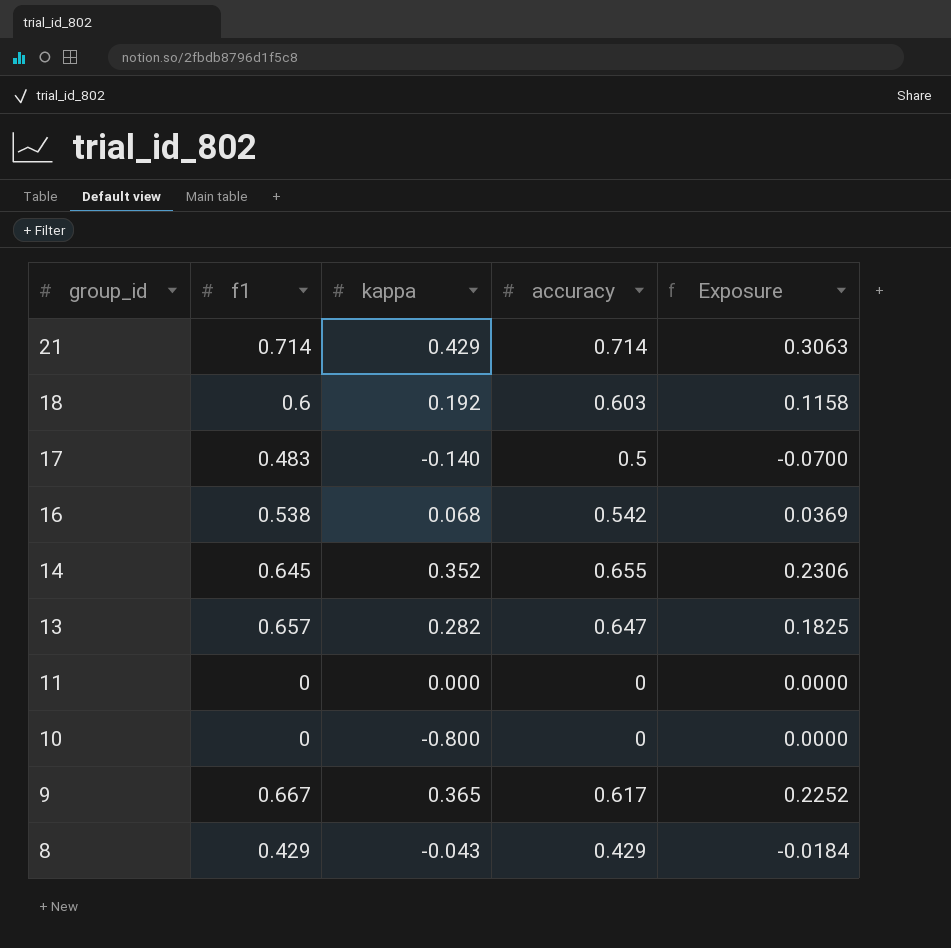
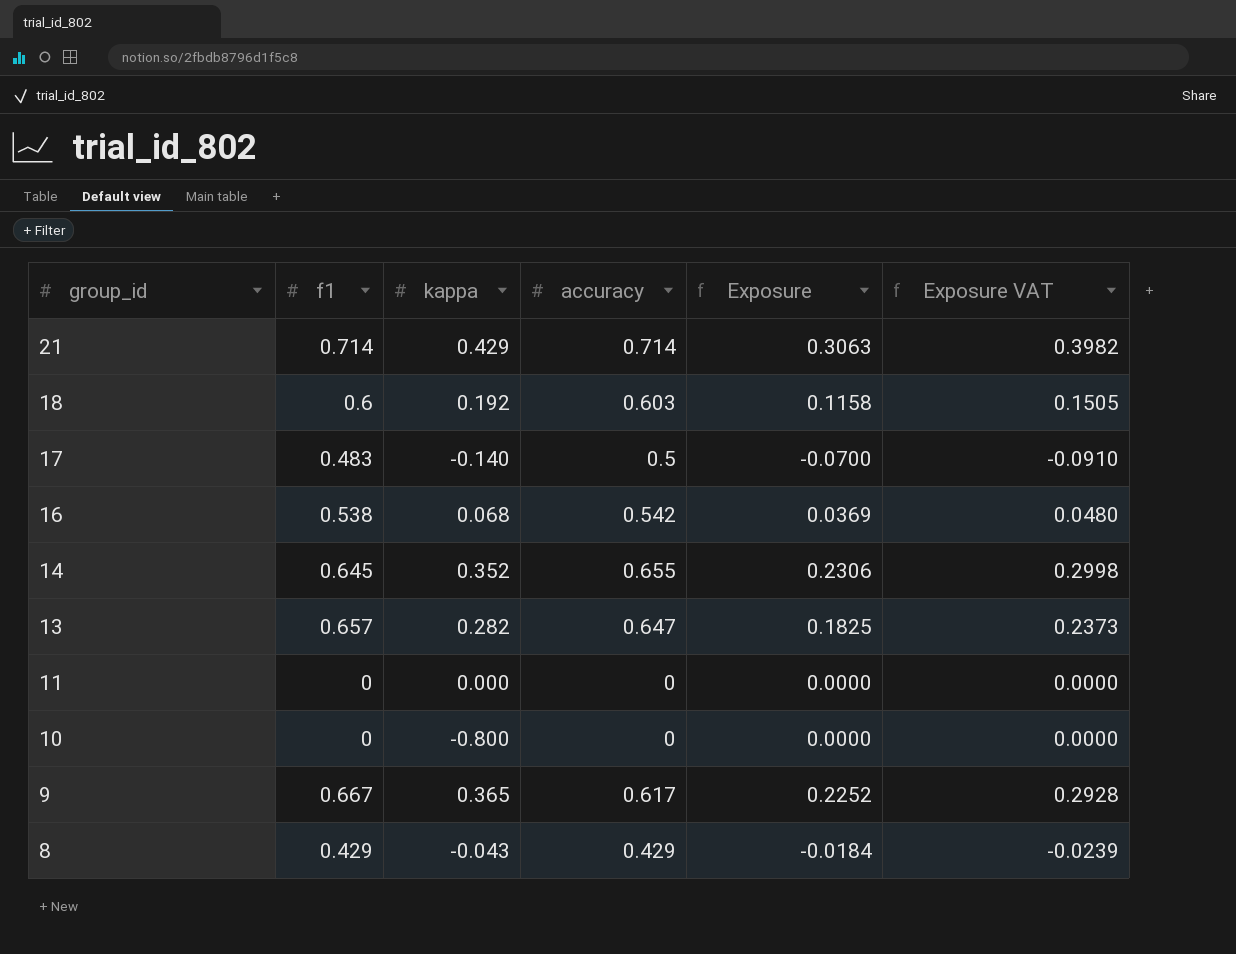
column Exposure VAT | formula: none -> [Exposure] * 1.3

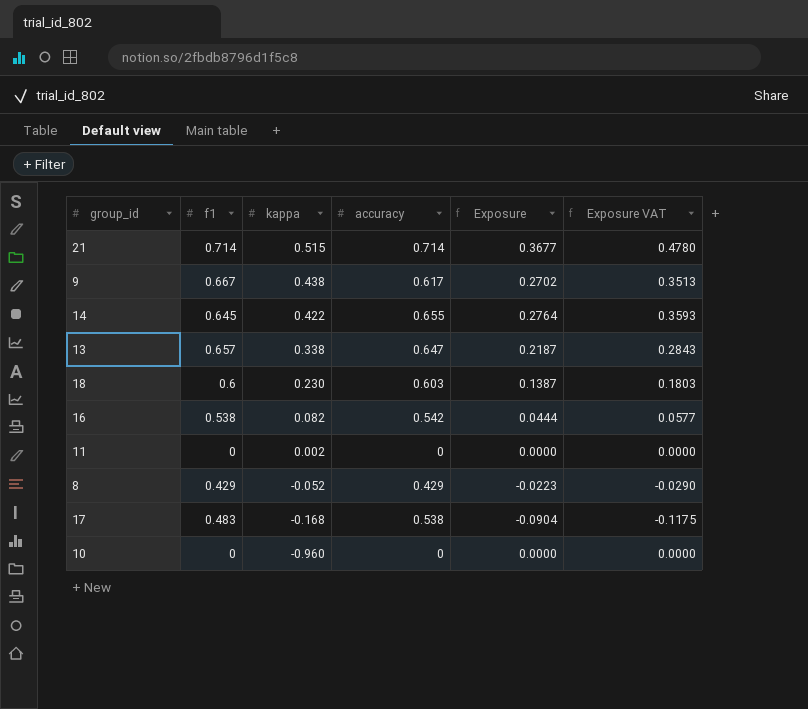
row order: group_id descending -> kappa descending
21 | kappa: 0.429 -> 0.515
21 | Exposure: 0.3063 -> 0.3677
21 | Exposure VAT: 0.3982 -> 0.4780
9 | kappa: 0.365 -> 0.438
9 | Exposure: 0.2252 -> 0.2702
9 | Exposure VAT: 0.2928 -> 0.3513
14 | kappa: 0.352 -> 0.422
14 | Exposure: 0.2306 -> 0.2764
14 | Exposure VAT: 0.2998 -> 0.3593
13 | kappa: 0.282 -> 0.338
13 | Exposure: 0.1825 -> 0.2187
13 | Exposure VAT: 0.2373 -> 0.2843
18 | kappa: 0.192 -> 0.230
18 | Exposure: 0.1158 -> 0.1387
18 | Exposure VAT: 0.1505 -> 0.1803
16 | kappa: 0.068 -> 0.082
16 | Exposure: 0.0369 -> 0.0444
16 | Exposure VAT: 0.0480 -> 0.0577
11 | kappa: 0.000 -> 0.002
8 | kappa: -0.043 -> -0.052
8 | Exposure: -0.0184 -> -0.0223
8 | Exposure VAT: -0.0239 -> -0.0290
17 | kappa: -0.140 -> -0.168
17 | accuracy: 0.5 -> 0.538
17 | Exposure: -0.0700 -> -0.0904
17 | Exposure VAT: -0.0910 -> -0.1175
10 | kappa: -0.800 -> -0.960

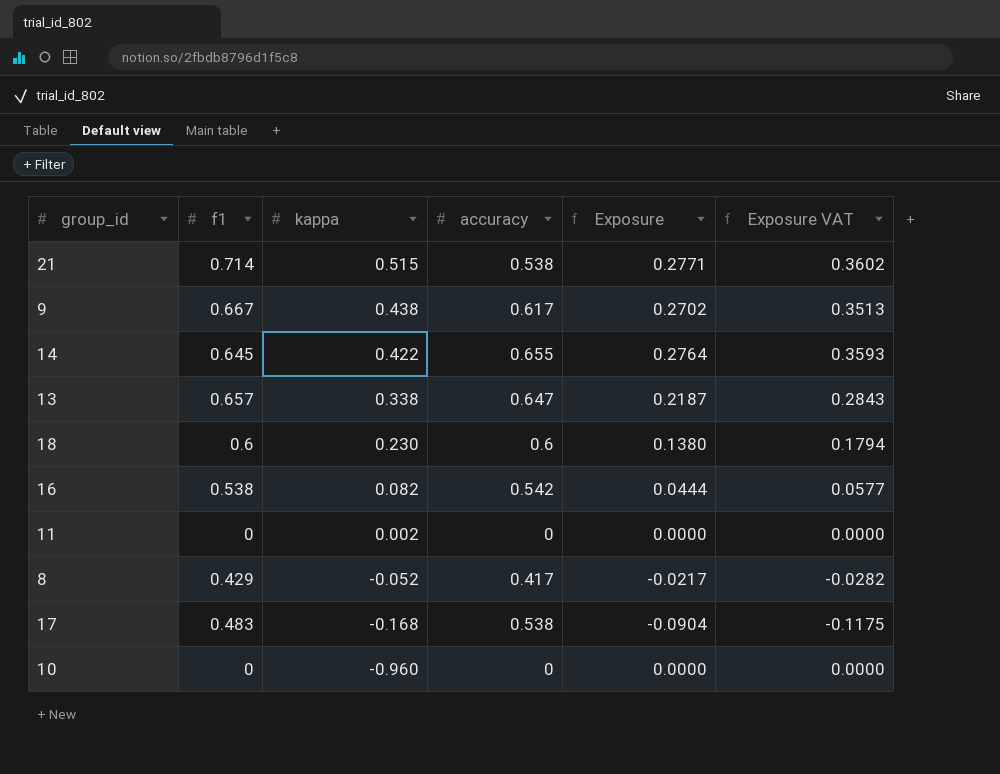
21 | accuracy: 0.714 -> 0.538
21 | Exposure: 0.3677 -> 0.2771
21 | Exposure VAT: 0.4780 -> 0.3602
18 | accuracy: 0.603 -> 0.6
18 | Exposure: 0.1387 -> 0.1380
18 | Exposure VAT: 0.1803 -> 0.1794
8 | accuracy: 0.429 -> 0.417
8 | Exposure: -0.0223 -> -0.0217
8 | Exposure VAT: -0.0290 -> -0.0282

